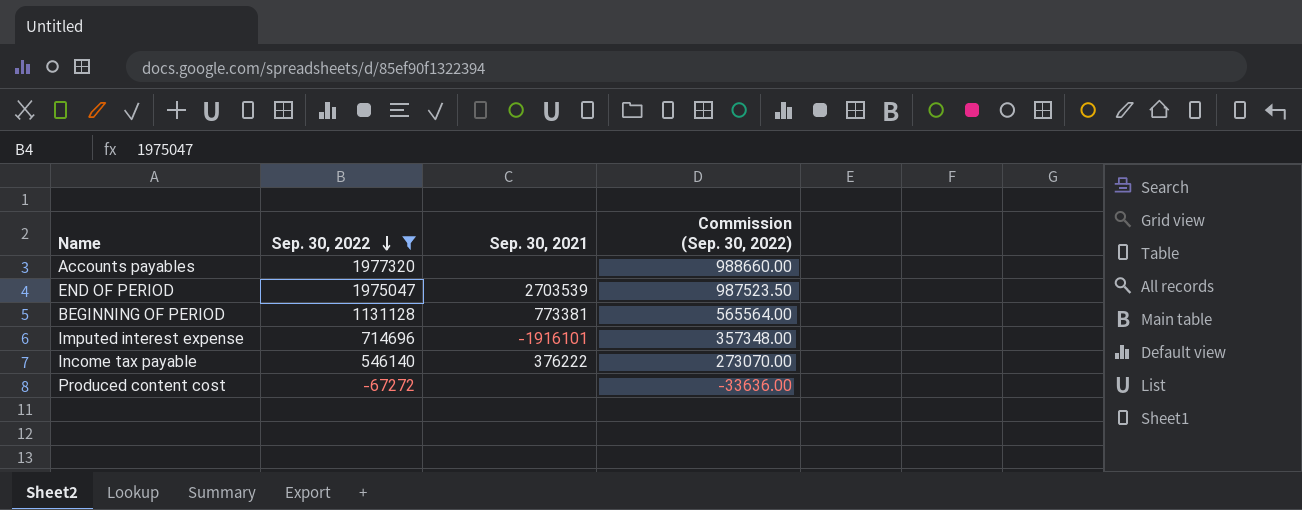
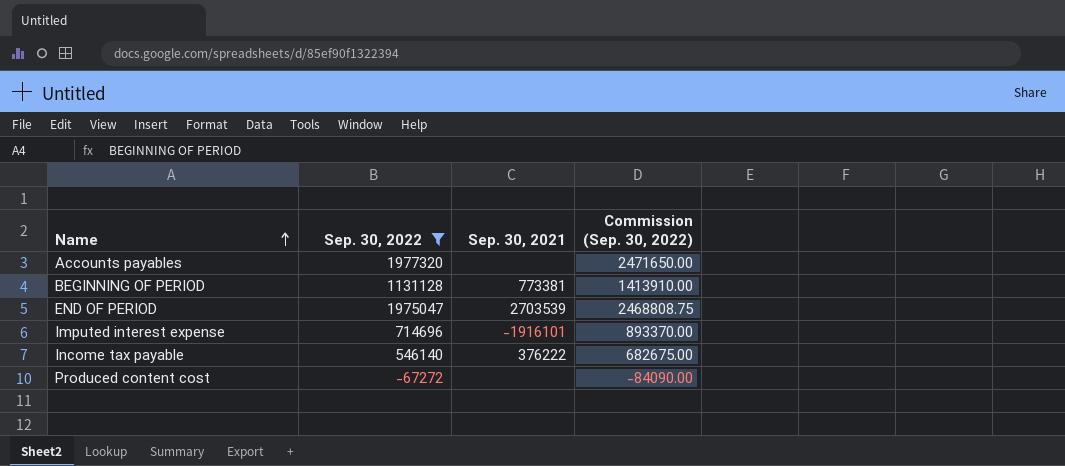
row order: Sep. 30, 2022 descending -> Name ascending
column Commission (Sep. 30, 2022) | formula: [Sep. 30, 2022] * 0.5 -> [Sep. 30, 2022] * 1.25

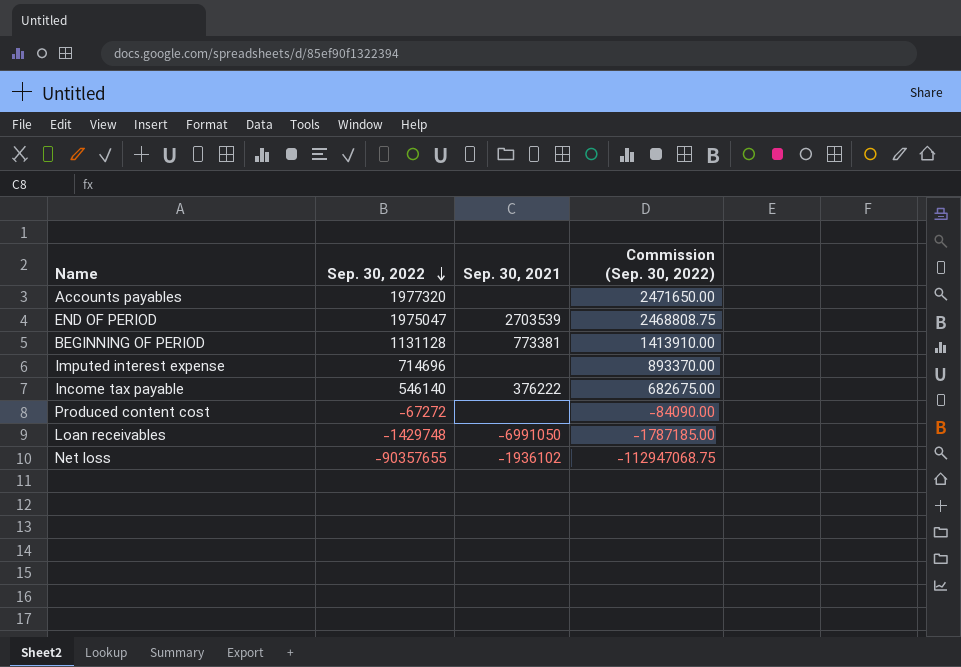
filter: Sep. 30, 2022 >= -67272 -> none
row order: Name ascending -> Sep. 30, 2022 descending
Imputed interest expense | Sep. 30, 2021: -1916101 -> none

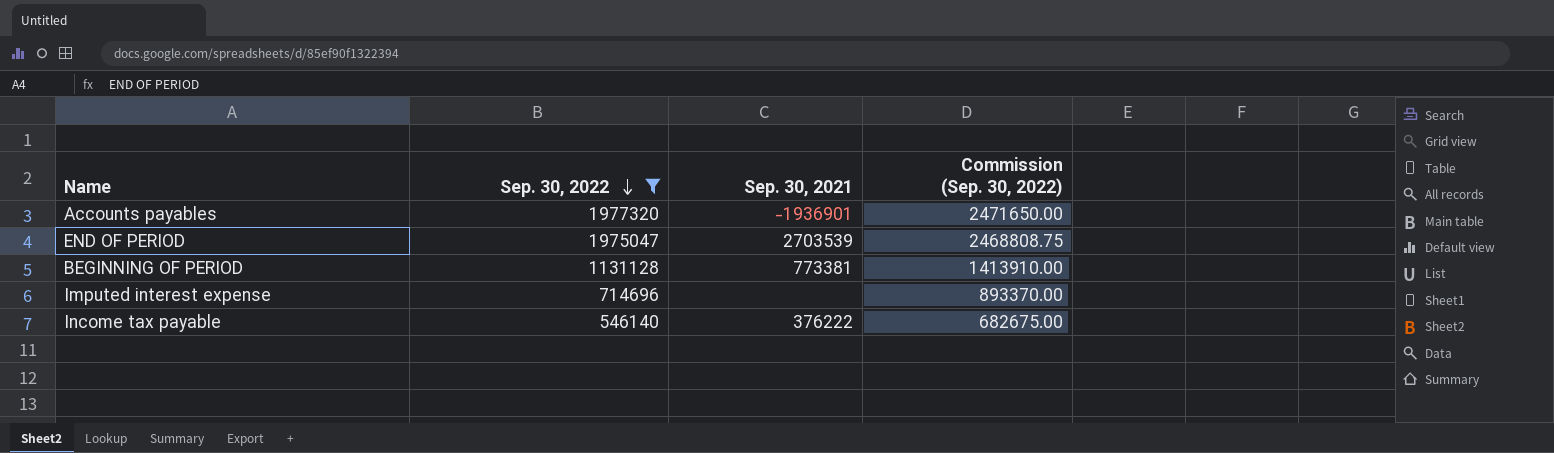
filter: none -> Sep. 30, 2022 >= 546140
Accounts payables | Sep. 30, 2021: none -> -1936901

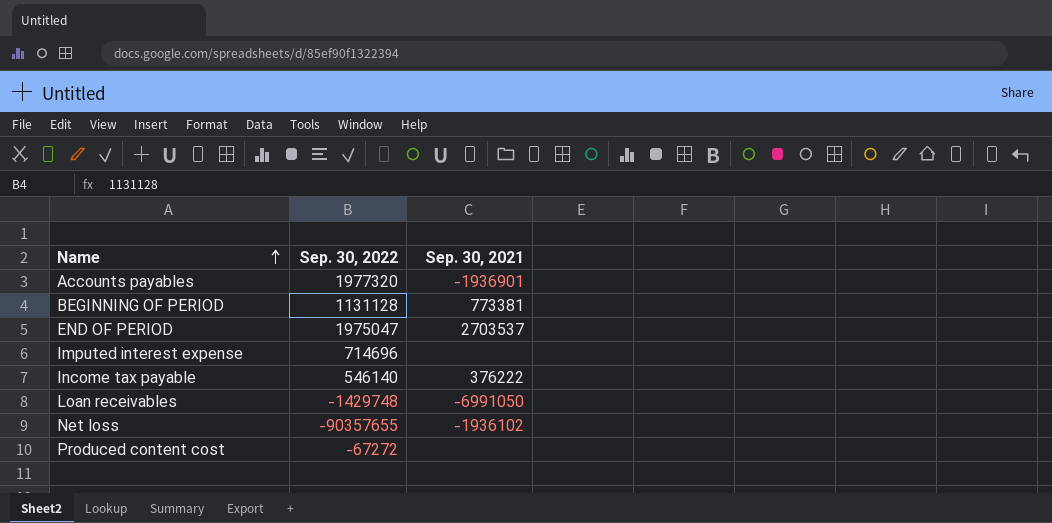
filter: Sep. 30, 2022 >= 546140 -> none
row order: Sep. 30, 2022 descending -> Name ascending
column Commission (Sep. 30, 2022) | formula: [Sep. 30, 2022] * 1.25 -> none
END OF PERIOD | Sep. 30, 2021: 2703539 -> 2703537

